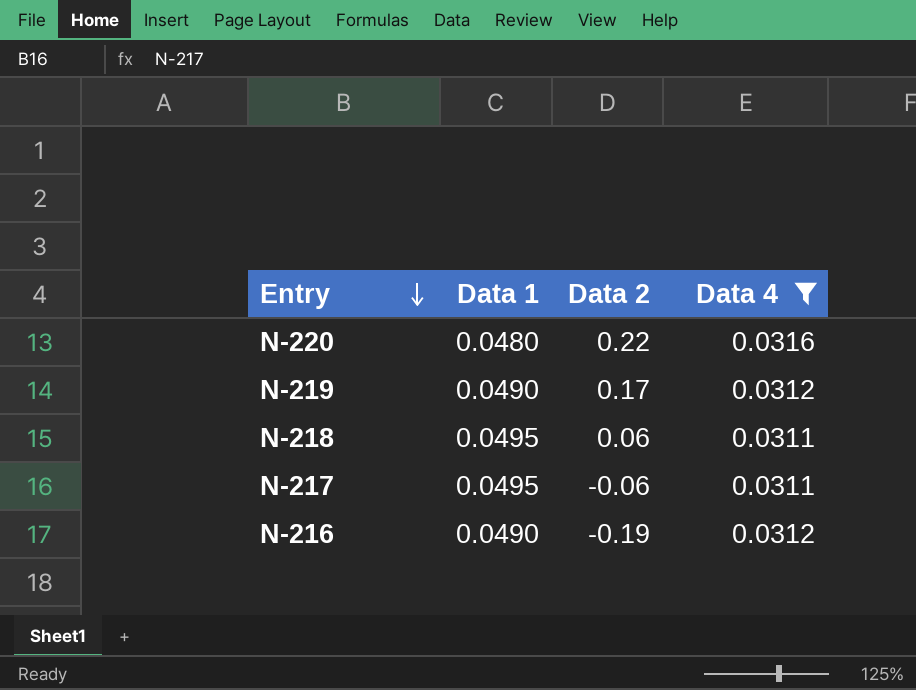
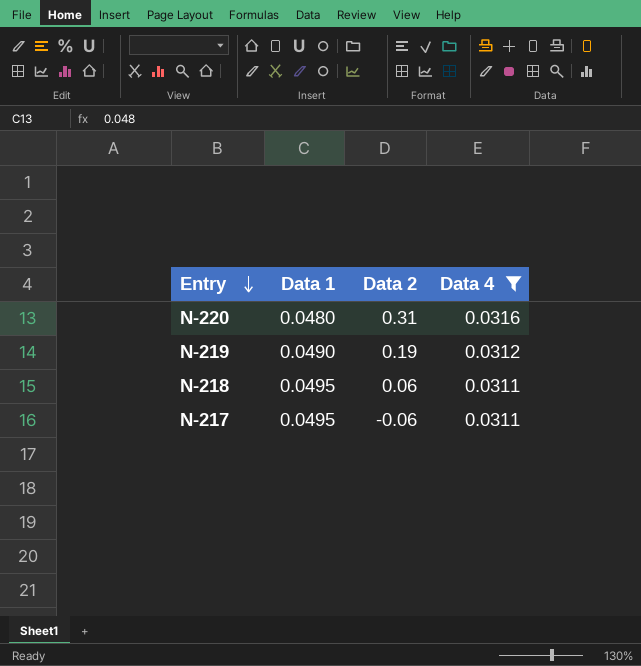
row N-216: 0.0490 | -0.19 | 0.0312 -> none
N-220 | Data 2: 0.22 -> 0.31
N-219 | Data 2: 0.17 -> 0.19

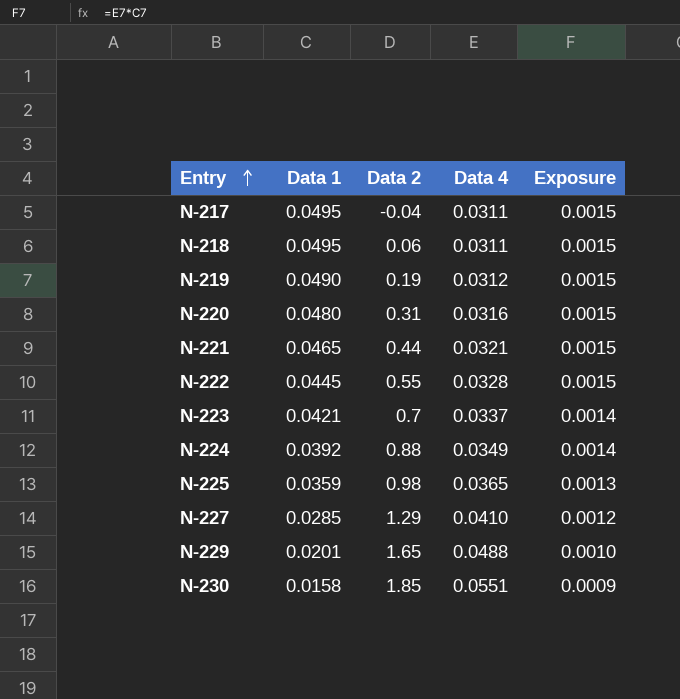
filter: Data 4 <= 0.0316 -> none
row order: Entry descending -> Entry ascending
column Exposure | formula: none -> [Data 1] * [Data 4]
N-217 | Data 2: -0.06 -> -0.04

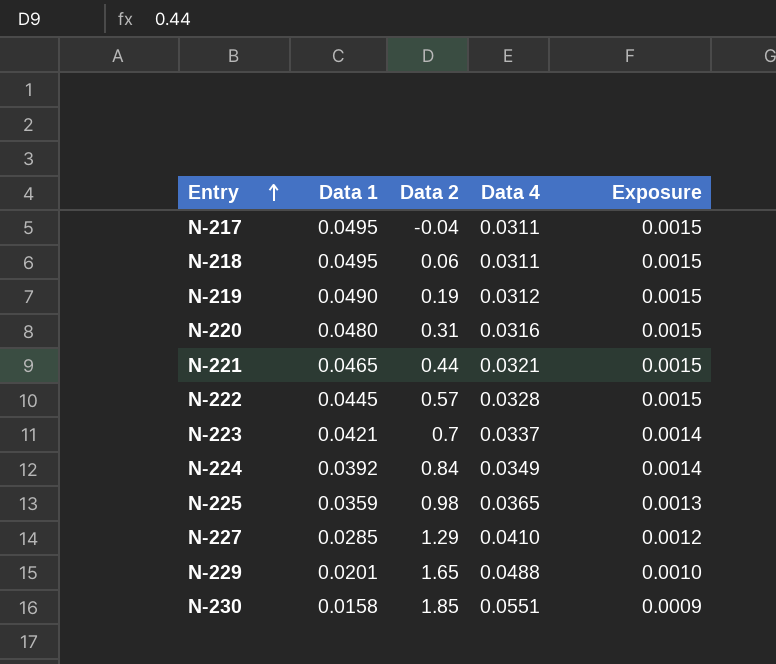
N-222 | Data 2: 0.55 -> 0.57
N-224 | Data 2: 0.88 -> 0.84

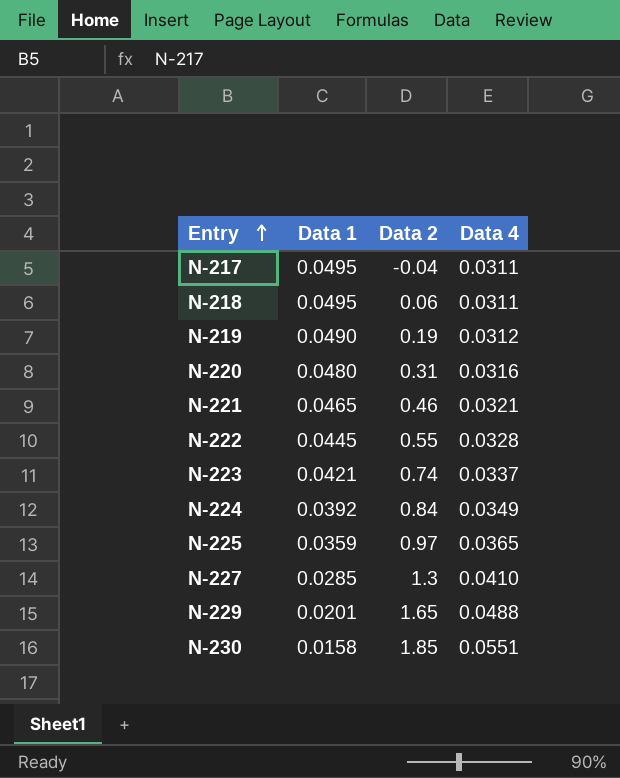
column Exposure | formula: [Data 1] * [Data 4] -> none
N-221 | Data 2: 0.44 -> 0.46
N-222 | Data 2: 0.57 -> 0.55
N-223 | Data 2: 0.7 -> 0.74
N-225 | Data 2: 0.98 -> 0.97
N-227 | Data 2: 1.29 -> 1.3

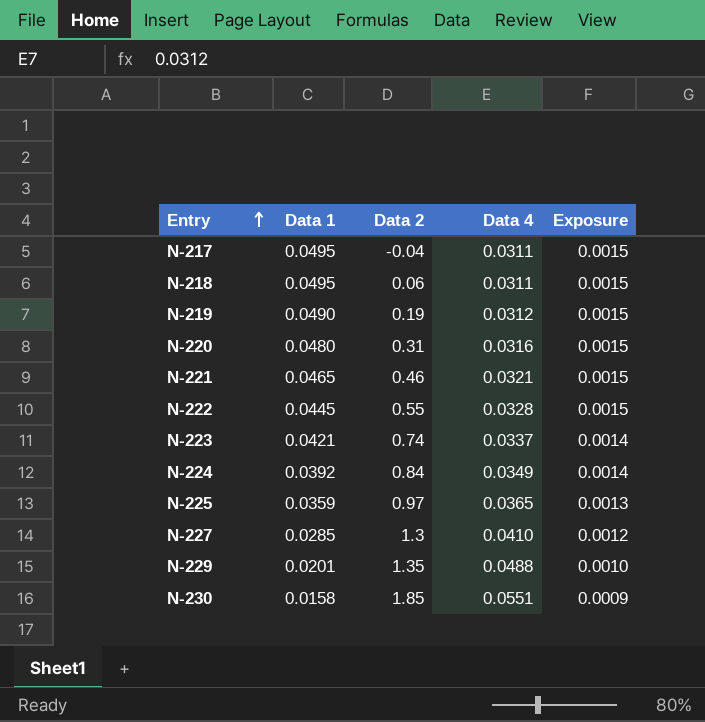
column Exposure | formula: none -> [Data 1] * [Data 4]
N-229 | Data 2: 1.65 -> 1.35

